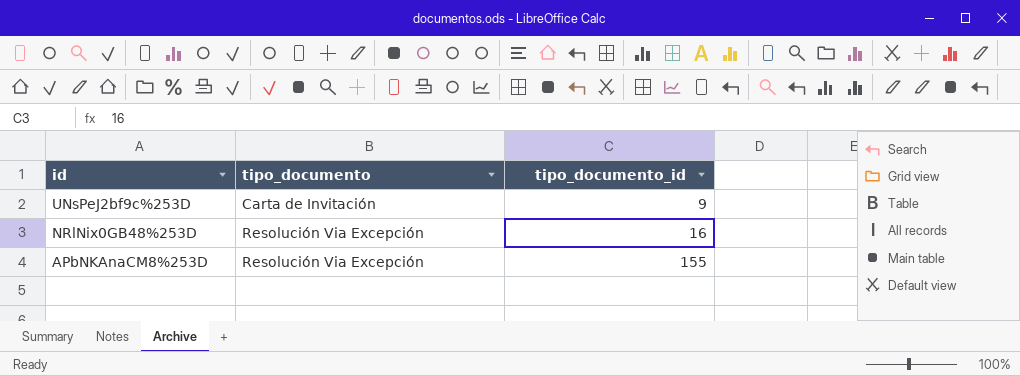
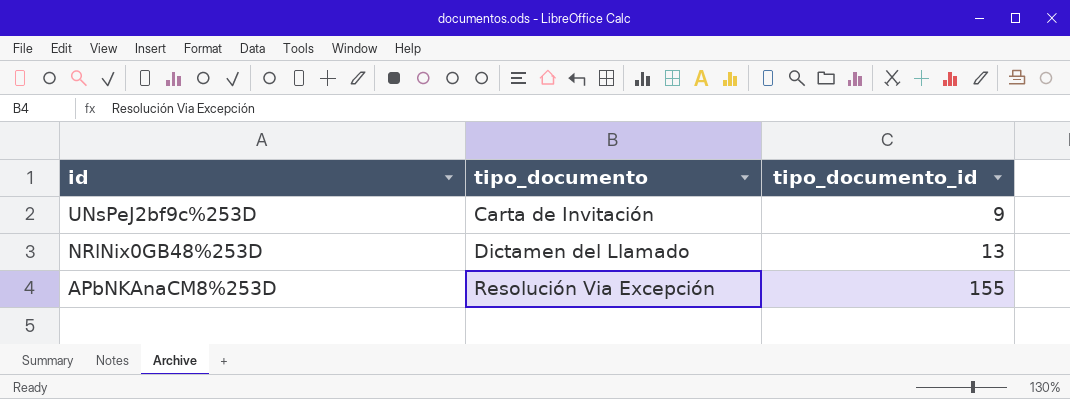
NRlNix0GB48%253D | tipo_documento: Resolución Via Excepción -> Dictamen del Llamado
NRlNix0GB48%253D | tipo_documento_id: 16 -> 13

